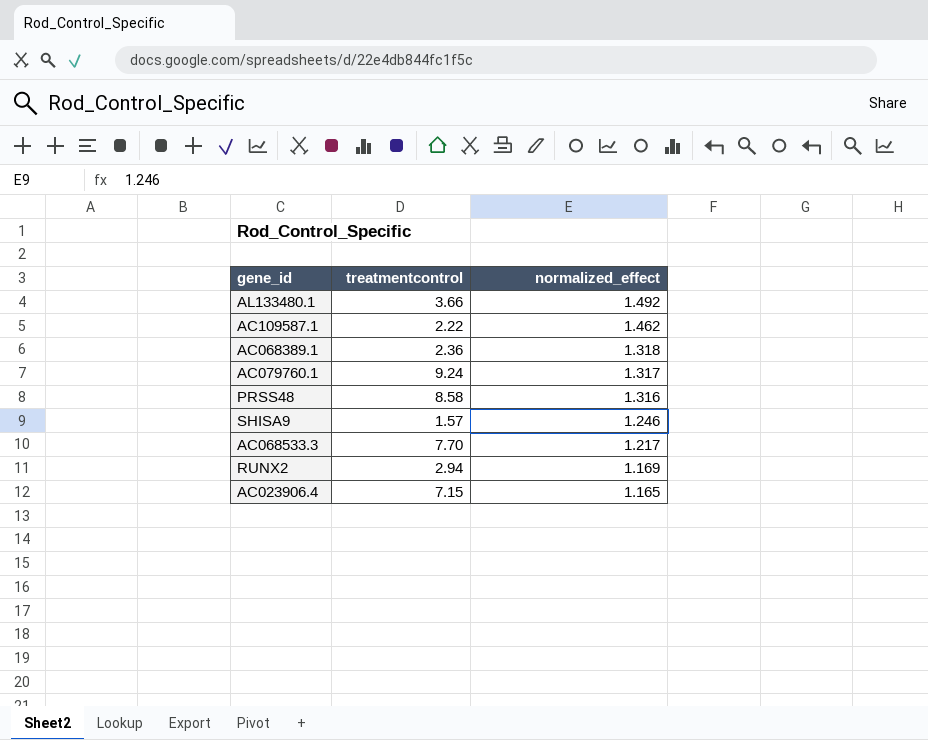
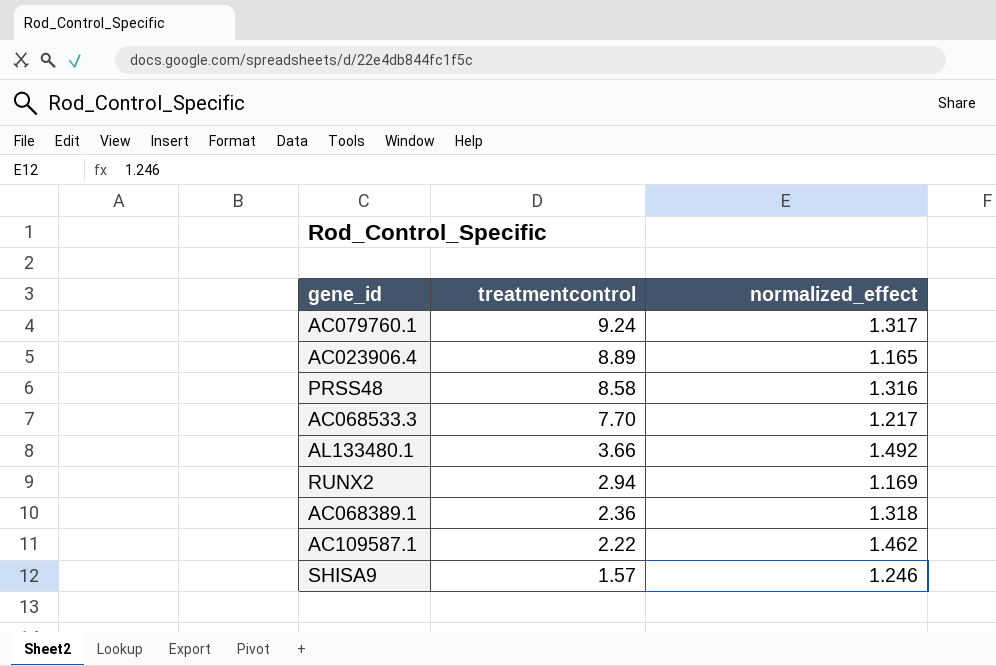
row order: normalized_effect descending -> treatmentcontrol descending
AC023906.4 | treatmentcontrol: 7.15 -> 8.89

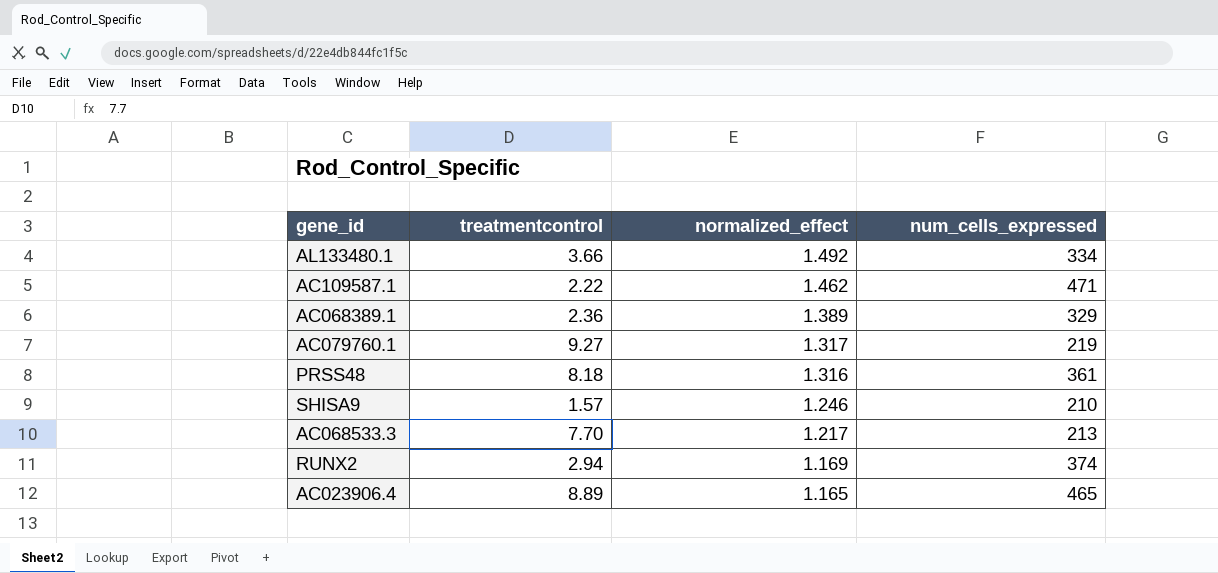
row order: treatmentcontrol descending -> normalized_effect descending
column num_cells_expressed | position: none -> 4
AC068389.1 | normalized_effect: 1.318 -> 1.389
AC079760.1 | treatmentcontrol: 9.24 -> 9.27
PRSS48 | treatmentcontrol: 8.58 -> 8.18

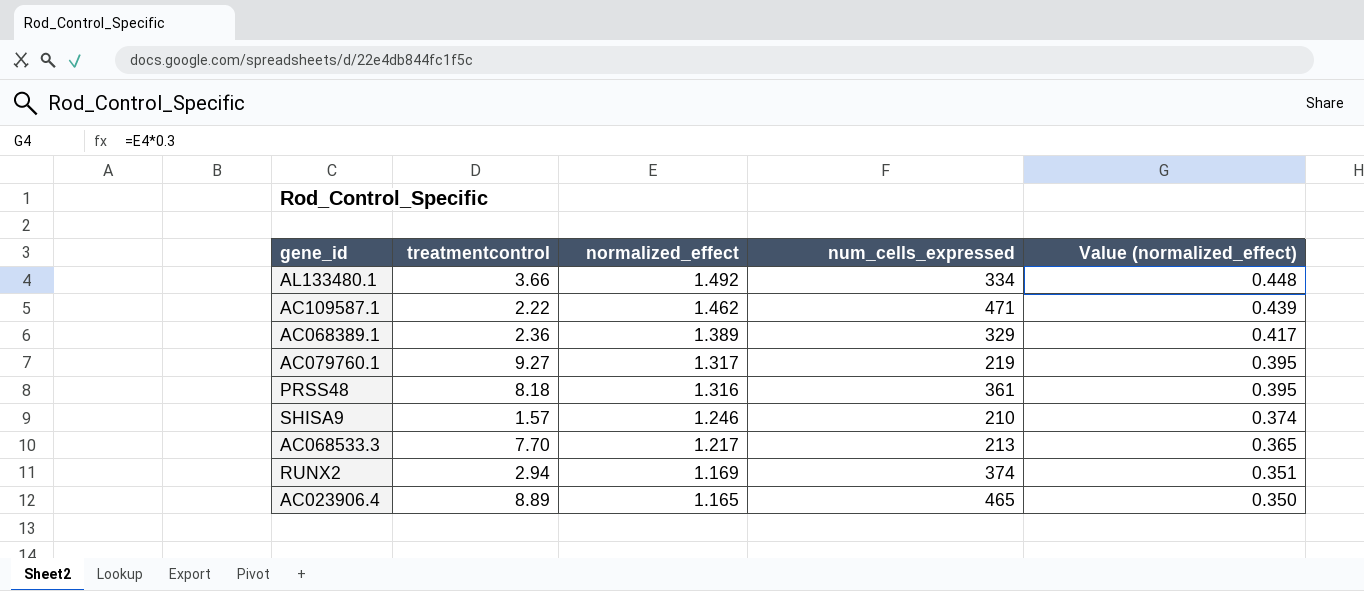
column Value (normalized_effect) | formula: none -> [normalized_effect] * 0.3

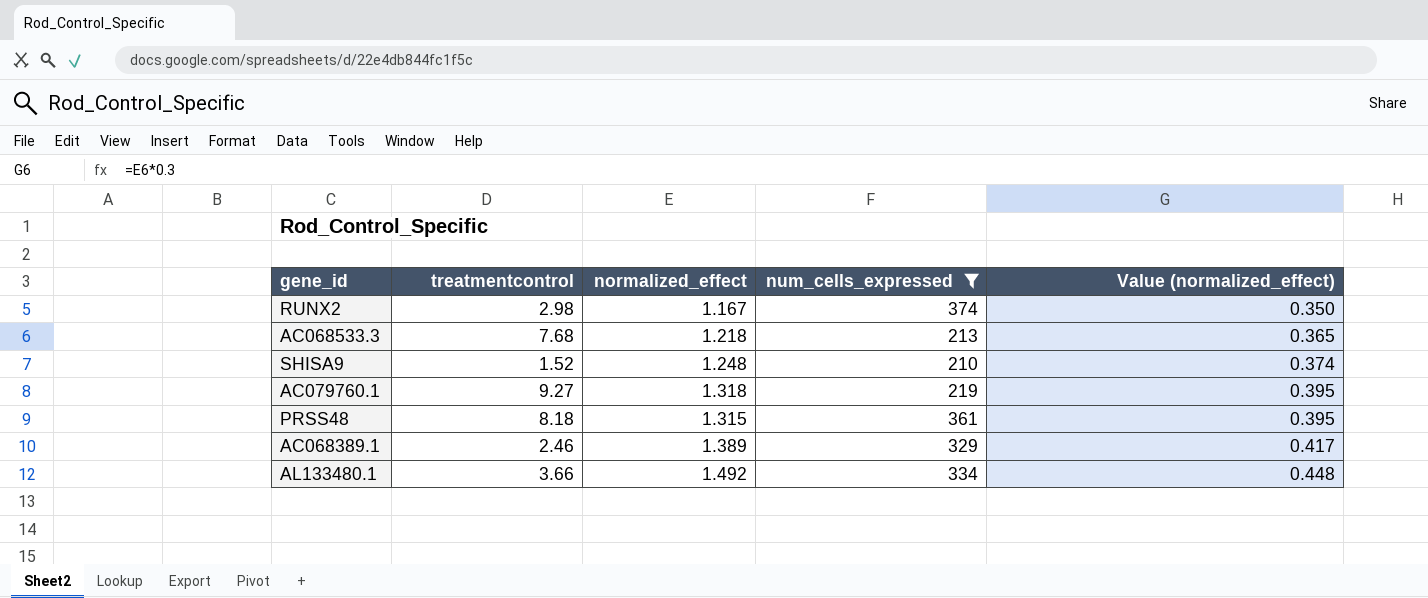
filter: none -> num_cells_expressed <= 374
row order: normalized_effect descending -> Value (normalized_effect) ascending
RUNX2 | treatmentcontrol: 2.94 -> 2.98
RUNX2 | normalized_effect: 1.169 -> 1.167
RUNX2 | Value (normalized_effect): 0.351 -> 0.350
AC068533.3 | treatmentcontrol: 7.70 -> 7.68
AC068533.3 | normalized_effect: 1.217 -> 1.218
SHISA9 | treatmentcontrol: 1.57 -> 1.52
SHISA9 | normalized_effect: 1.246 -> 1.248
AC079760.1 | normalized_effect: 1.317 -> 1.318
PRSS48 | normalized_effect: 1.316 -> 1.315
AC068389.1 | treatmentcontrol: 2.36 -> 2.46

